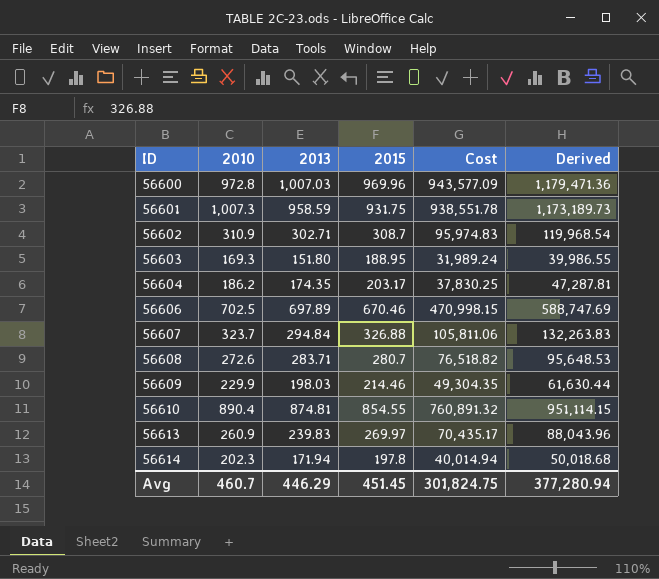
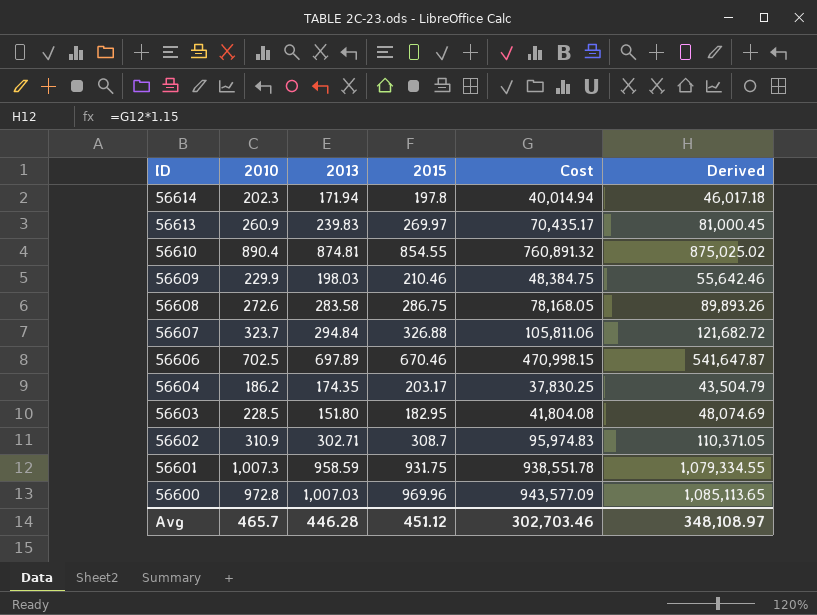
row order: ID ascending -> ID descending
column Derived | formula: [Cost] * 1.25 -> [Cost] * 1.15
56609 | 2015: 214.46 -> 210.46
56609 | Cost: 49,304.35 -> 48,384.75
56608 | 2013: 283.71 -> 283.58
56608 | 2015: 280.7 -> 286.75
56608 | Cost: 76,518.82 -> 78,168.05
56603 | 2010: 169.3 -> 228.5
56603 | 2015: 188.95 -> 182.95
56603 | Cost: 31,989.24 -> 41,804.08
Avg | 2010: 460.7 -> 465.7
Avg | 2013: 446.29 -> 446.28
Avg | 2015: 451.45 -> 451.12
Avg | Cost: 301,824.75 -> 302,703.46
Avg | Derived: 377,280.94 -> 348,108.97

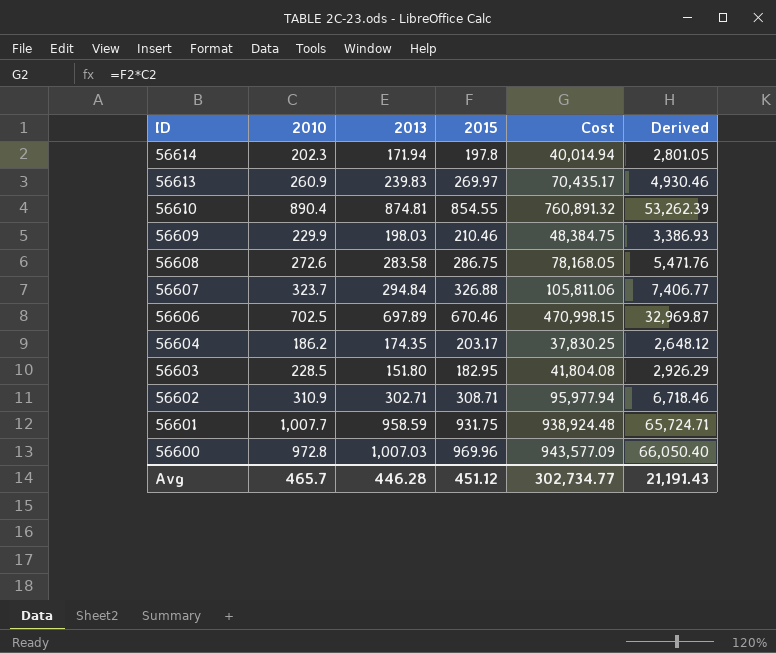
column Derived | formula: [Cost] * 1.15 -> [Cost] * 0.07
56602 | 2015: 308.7 -> 308.71
56602 | Cost: 95,974.83 -> 95,977.94
56601 | 2010: 1,007.3 -> 1,007.7
56601 | Cost: 938,551.78 -> 938,924.48
Avg | Cost: 302,703.46 -> 302,734.77
Avg | Derived: 348,108.97 -> 21,191.43

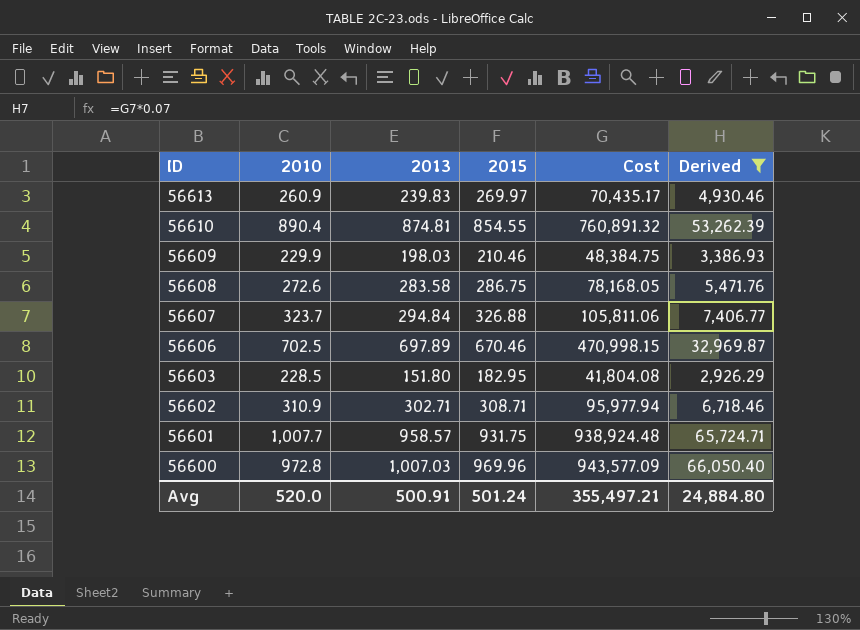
filter: none -> Derived >= 2,926.29
56601 | 2013: 958.59 -> 958.57
Avg | 2010: 465.7 -> 520.0
Avg | 2013: 446.28 -> 500.91
Avg | 2015: 451.12 -> 501.24
Avg | Cost: 302,734.77 -> 355,497.21
Avg | Derived: 21,191.43 -> 24,884.80

